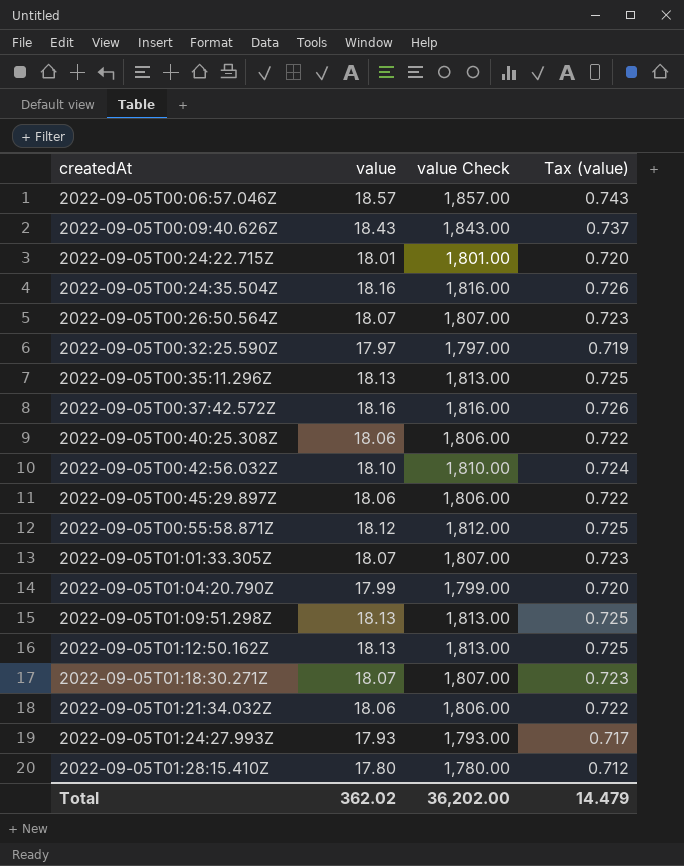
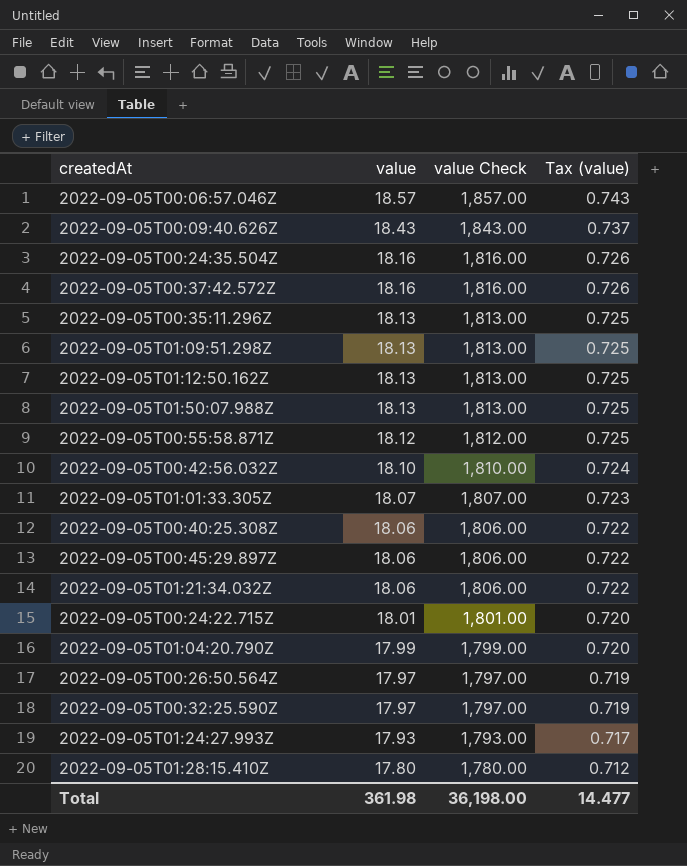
row order: createdAt ascending -> value descending
row 2022-09-05T01:18:30.271Z: 18.07 | 1,807.00 | 0.723 -> none
row 2022-09-05T01:50:07.988Z: none -> 18.13 | 1,813.00 | 0.725
2022-09-05T00:26:50.564Z | value: 18.07 -> 17.97
2022-09-05T00:26:50.564Z | value Check: 1,807.00 -> 1,797.00
2022-09-05T00:26:50.564Z | Tax (value): 0.723 -> 0.719
Total | value: 362.02 -> 361.98
Total | value Check: 36,202.00 -> 36,198.00
Total | Tax (value): 14.479 -> 14.477

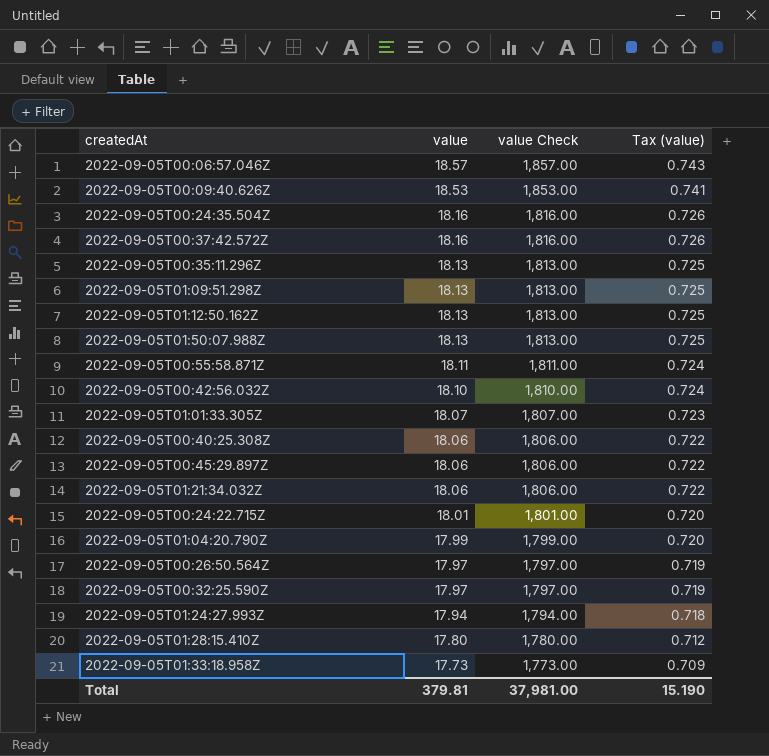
2022-09-05T00:09:40.626Z | value: 18.43 -> 18.53
2022-09-05T00:09:40.626Z | value Check: 1,843.00 -> 1,853.00
2022-09-05T00:09:40.626Z | Tax (value): 0.737 -> 0.741
2022-09-05T00:55:58.871Z | value: 18.12 -> 18.11
2022-09-05T00:55:58.871Z | value Check: 1,812.00 -> 1,811.00
2022-09-05T00:55:58.871Z | Tax (value): 0.725 -> 0.724
2022-09-05T01:24:27.993Z | value: 17.93 -> 17.94
2022-09-05T01:24:27.993Z | value Check: 1,793.00 -> 1,794.00
2022-09-05T01:24:27.993Z | Tax (value): 0.717 -> 0.718
row 2022-09-05T01:33:18.958Z: none -> 17.73 | 1,773.00 | 0.709
Total | value: 361.98 -> 379.81
Total | value Check: 36,198.00 -> 37,981.00
Total | Tax (value): 14.477 -> 15.190

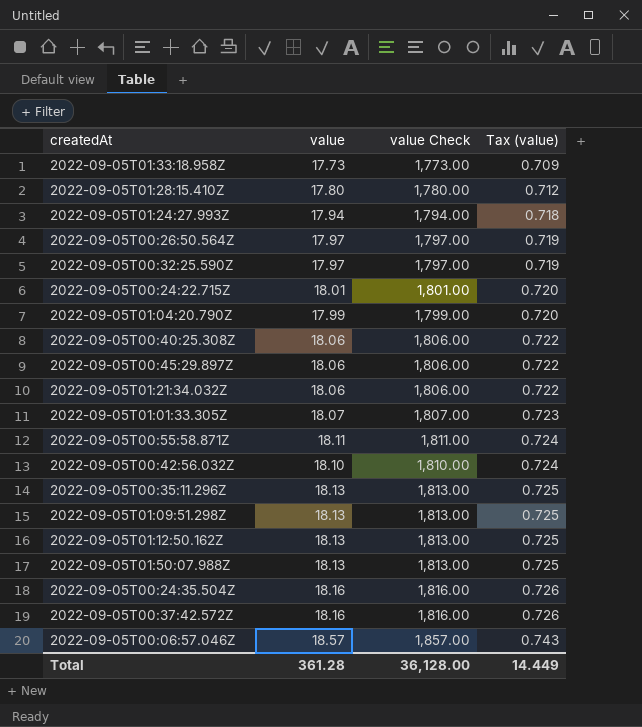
row order: value descending -> Tax (value) ascending
row 2022-09-05T00:09:40.626Z: 18.53 | 1,853.00 | 0.741 -> none
Total | value: 379.81 -> 361.28
Total | value Check: 37,981.00 -> 36,128.00
Total | Tax (value): 15.190 -> 14.449

